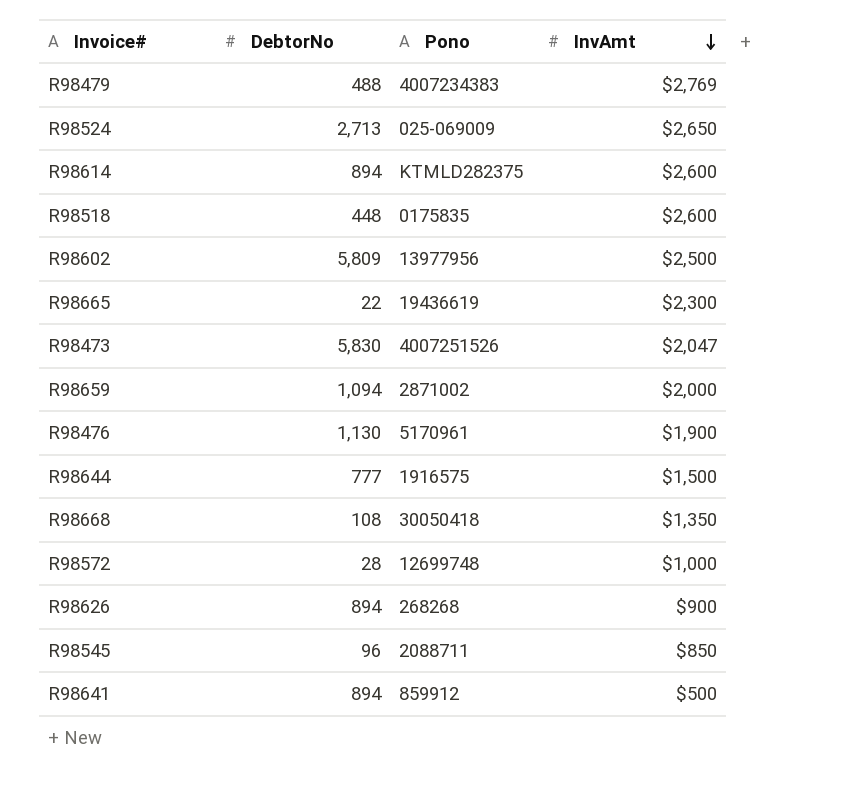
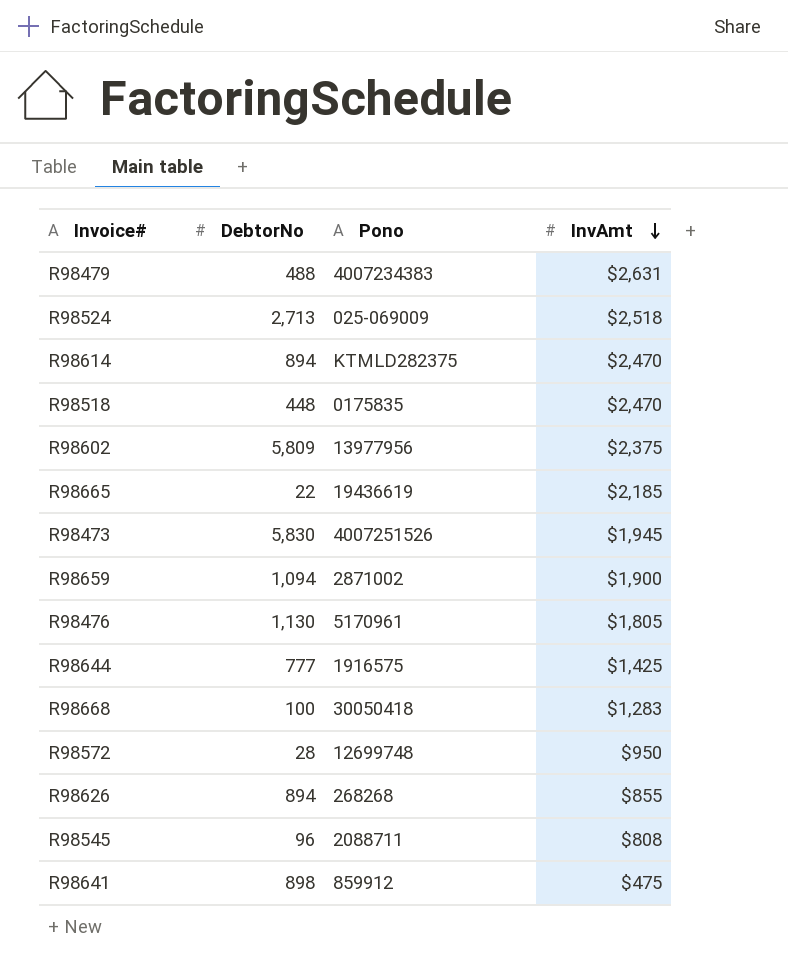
R98479 | InvAmt: $2,769 -> $2,631
R98524 | InvAmt: $2,650 -> $2,518
R98614 | InvAmt: $2,600 -> $2,470
R98518 | InvAmt: $2,600 -> $2,470
R98602 | InvAmt: $2,500 -> $2,375
R98665 | InvAmt: $2,300 -> $2,185
R98473 | InvAmt: $2,047 -> $1,945
R98659 | InvAmt: $2,000 -> $1,900
R98476 | InvAmt: $1,900 -> $1,805
R98644 | InvAmt: $1,500 -> $1,425
R98668 | DebtorNo: 108 -> 100
R98668 | InvAmt: $1,350 -> $1,283
R98572 | InvAmt: $1,000 -> $950
R98626 | InvAmt: $900 -> $855
R98545 | InvAmt: $850 -> $808
R98641 | DebtorNo: 894 -> 898
R98641 | InvAmt: $500 -> $475

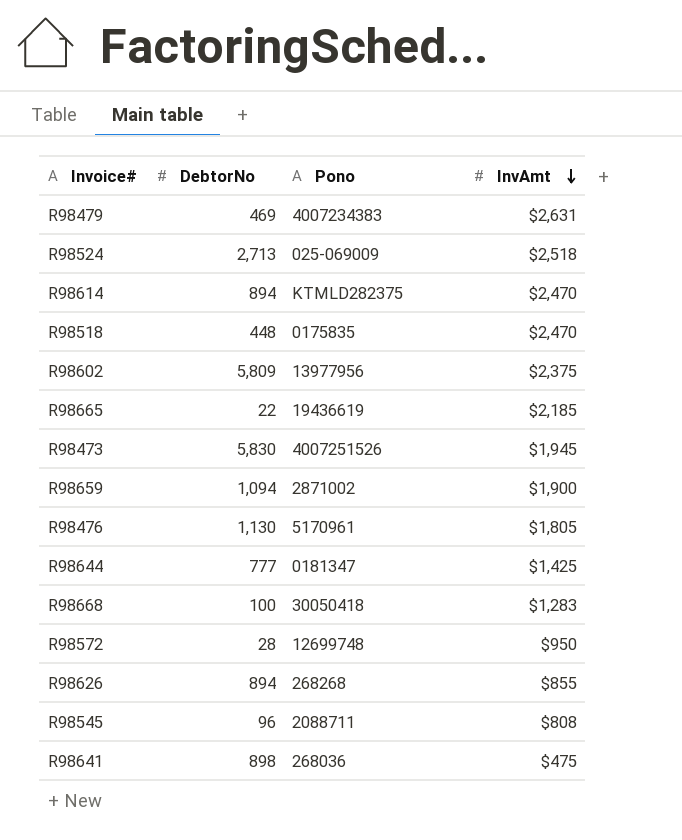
R98479 | DebtorNo: 488 -> 469
R98644 | Pono: 1916575 -> 0181347
R98641 | Pono: 859912 -> 268036

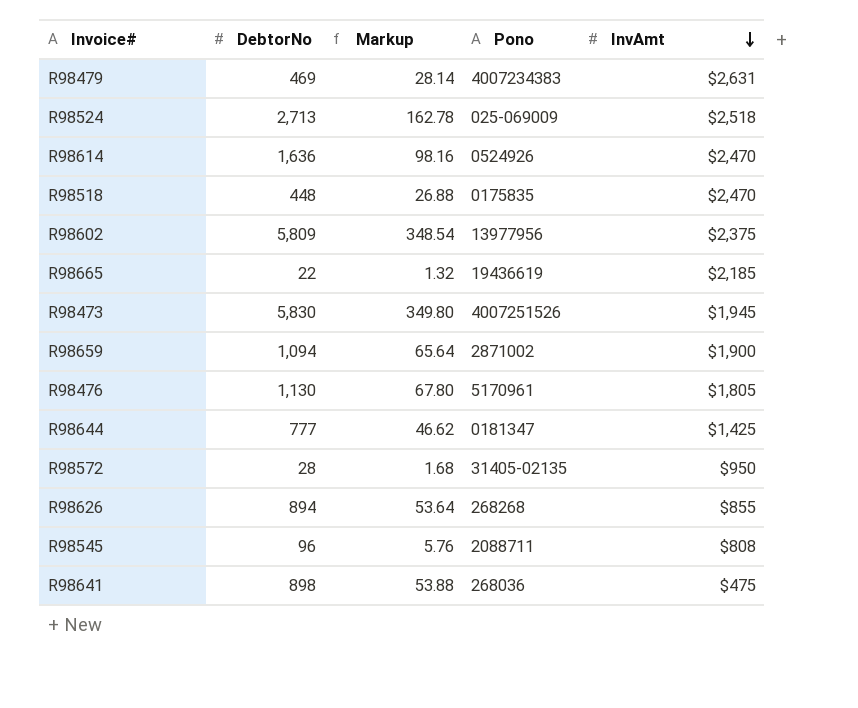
column Markup | formula: none -> [DebtorNo] * 0.06
row R98668: 100 | 30050418 | $1,283 -> none
R98614 | DebtorNo: 894 -> 1,636
R98614 | Pono: KTMLD282375 -> 0524926
R98572 | Pono: 12699748 -> 31405-02135

